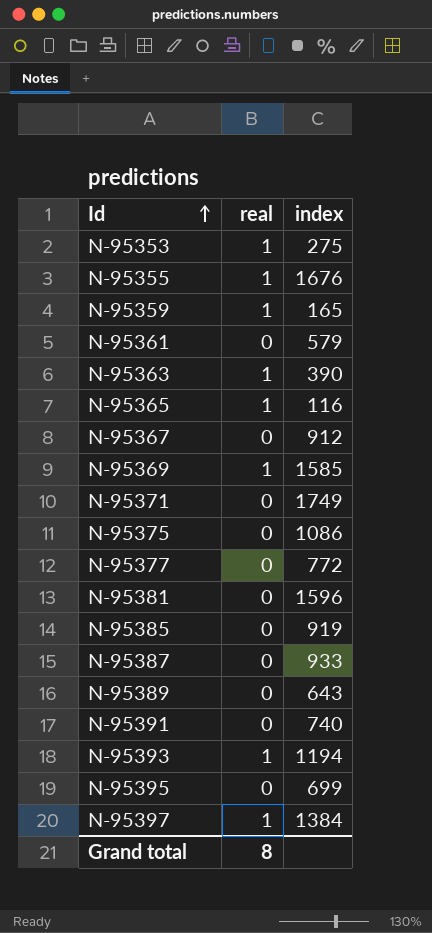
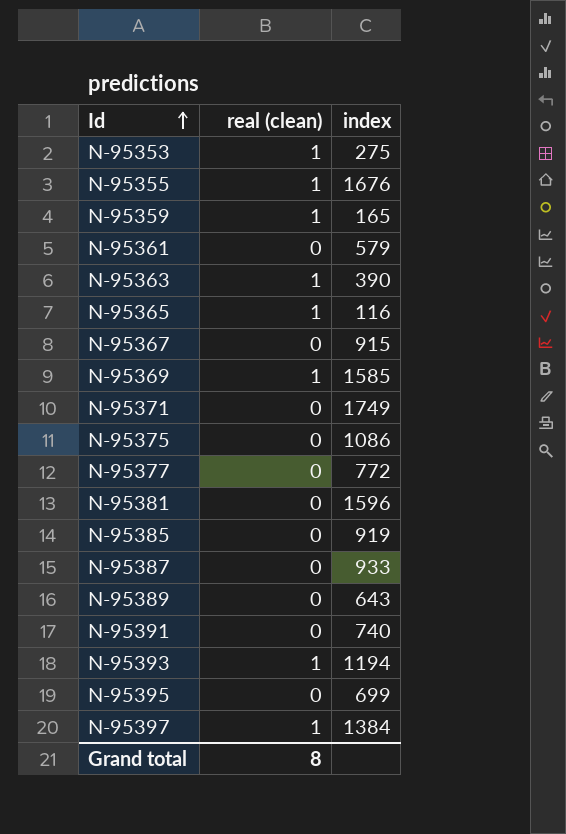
column name: real -> real (clean)
N-95367 | index: 912 -> 915

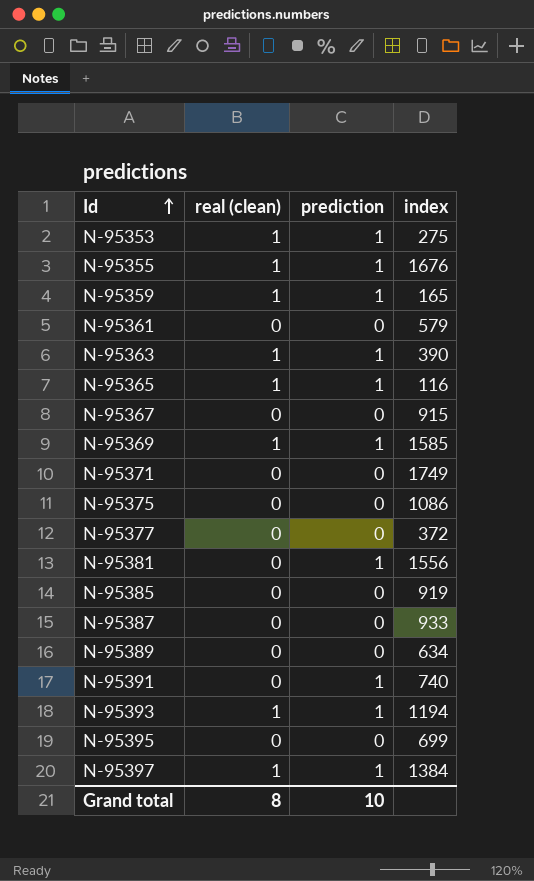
column prediction | position: none -> 3
N-95377 | index: 772 -> 372
N-95381 | index: 1596 -> 1556
N-95389 | index: 643 -> 634

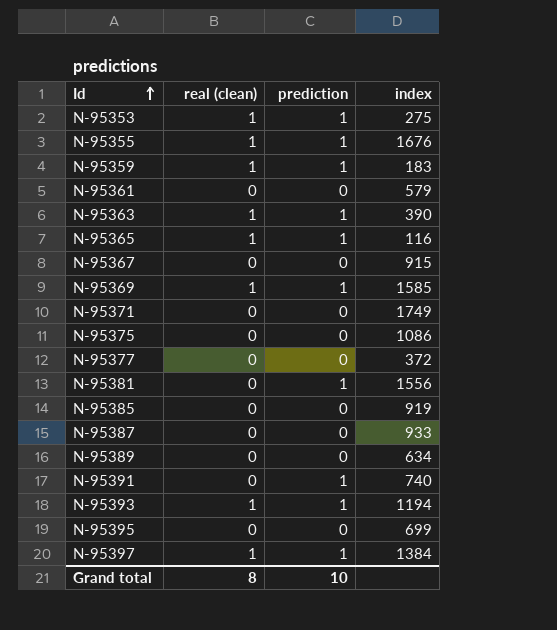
N-95359 | index: 165 -> 183

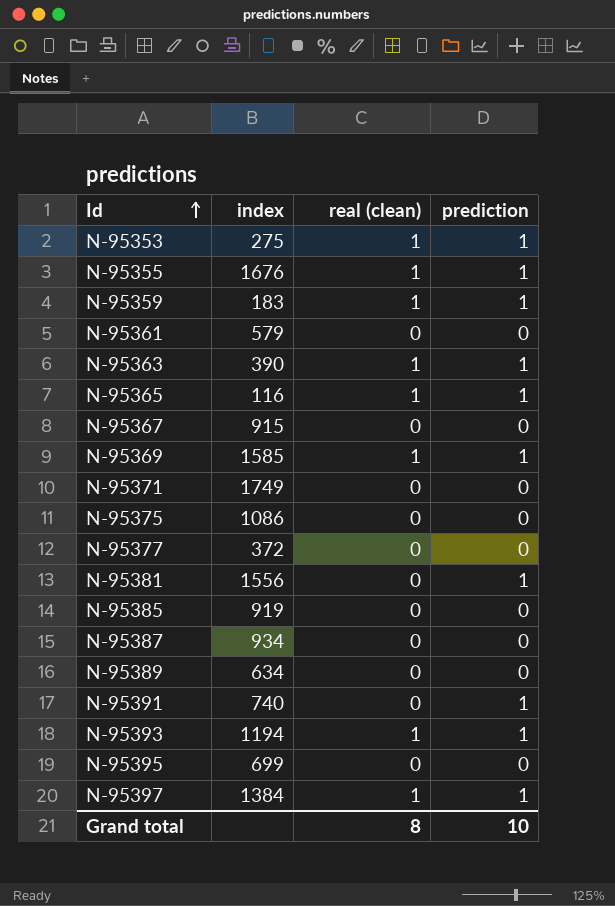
column index | position: 4 -> 2
N-95387 | index: 933 -> 934

